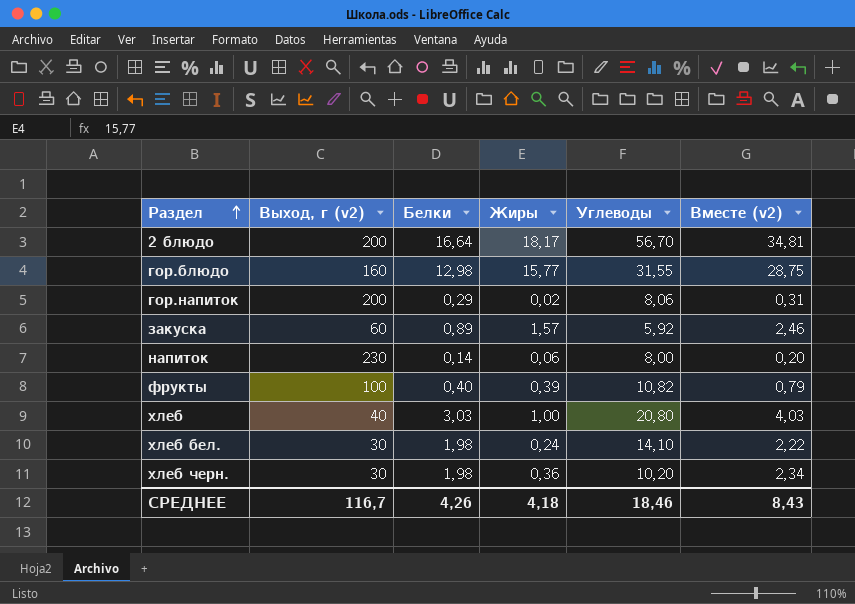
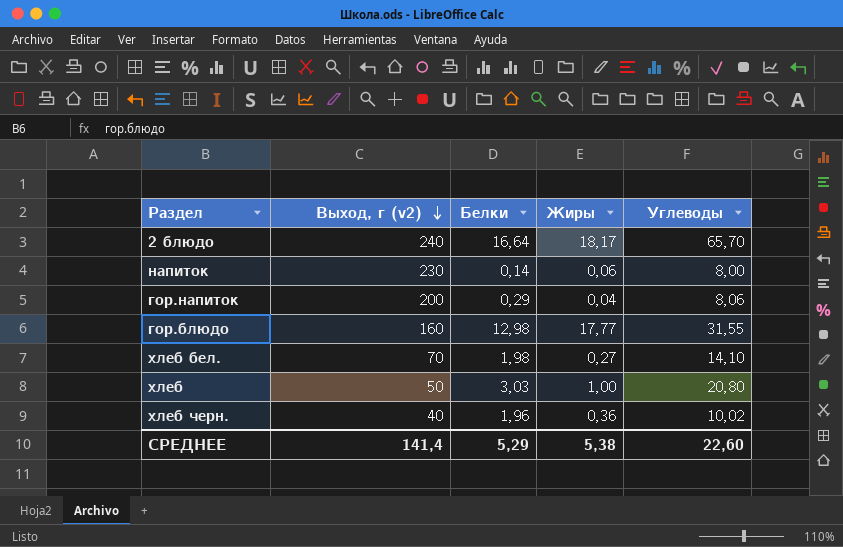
row order: Раздел ascending -> Выход, г (v2) descending
column Вместе (v2) | formula: [Белки] + [Жиры] -> none
row закуска: 60 | 0,89 | 1,57 | 5,92 | 2,46 -> none
row фрукты: 100 | 0,40 | 0,39 | 10,82 | 0,79 -> none
2 блюдо | Выход, г (v2): 200 -> 240
2 блюдо | Углеводы: 56,70 -> 65,70
гор.напиток | Жиры: 0,02 -> 0,04
гор.блюдо | Жиры: 15,77 -> 17,77
хлеб бел. | Выход, г (v2): 30 -> 70
хлеб бел. | Жиры: 0,24 -> 0,27
хлеб | Выход, г (v2): 40 -> 50
хлеб черн. | Выход, г (v2): 30 -> 40
хлеб черн. | Белки: 1,98 -> 1,96
хлеб черн. | Углеводы: 10,20 -> 10,02
СРЕДНЕЕ | Выход, г (v2): 116,7 -> 141,4
СРЕДНЕЕ | Белки: 4,26 -> 5,29
СРЕДНЕЕ | Жиры: 4,18 -> 5,38
СРЕДНЕЕ | Углеводы: 18,46 -> 22,60

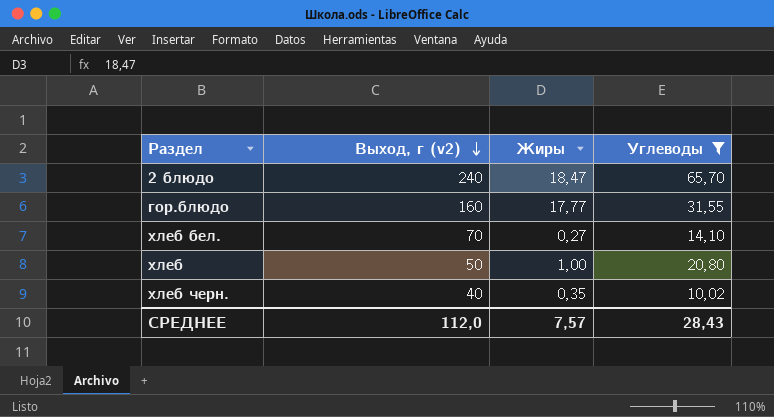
filter: none -> Углеводы >= 10,02
column Белки | position: 3 -> none
2 блюдо | Жиры: 18,17 -> 18,47
хлеб черн. | Жиры: 0,36 -> 0,35
СРЕДНЕЕ | Выход, г (v2): 141,4 -> 112,0
СРЕДНЕЕ | Жиры: 5,38 -> 7,57
СРЕДНЕЕ | Углеводы: 22,60 -> 28,43

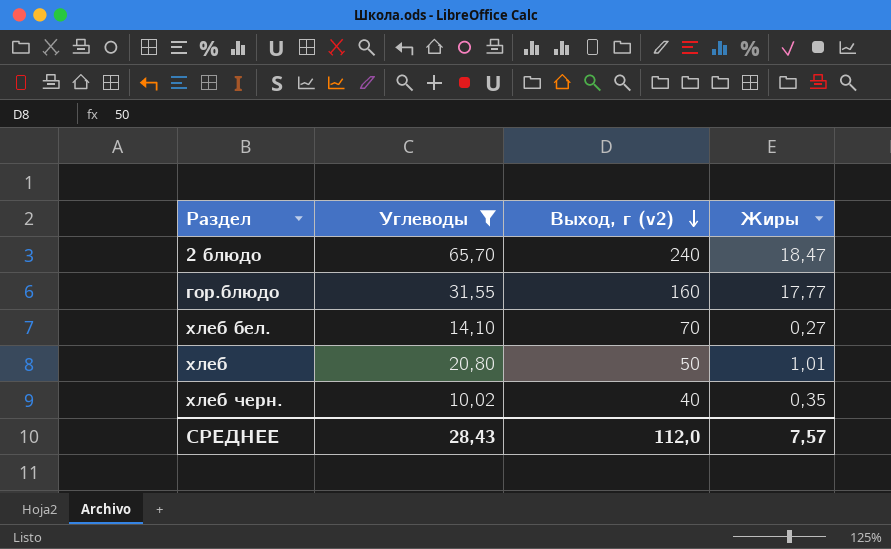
column Углеводы | position: 4 -> 2
хлеб | Жиры: 1,00 -> 1,01

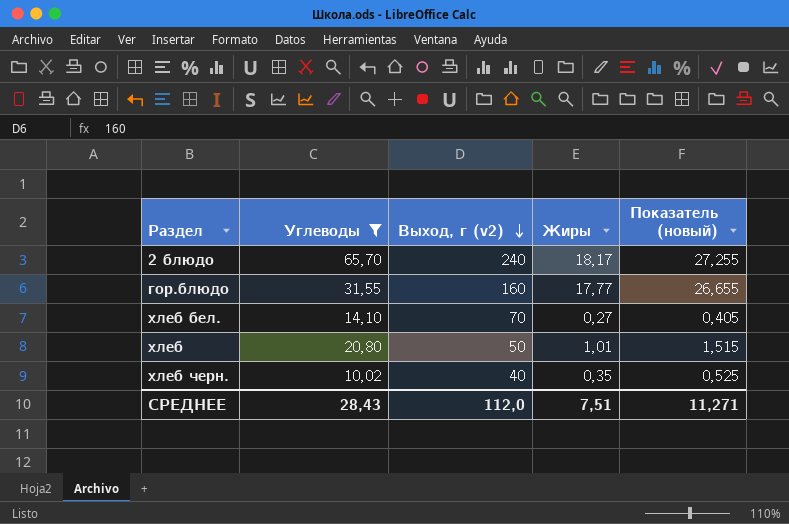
column Показатель (новый) | formula: none -> [Жиры] * 1,5
2 блюдо | Жиры: 18,47 -> 18,17
СРЕДНЕЕ | Жиры: 7,57 -> 7,51

